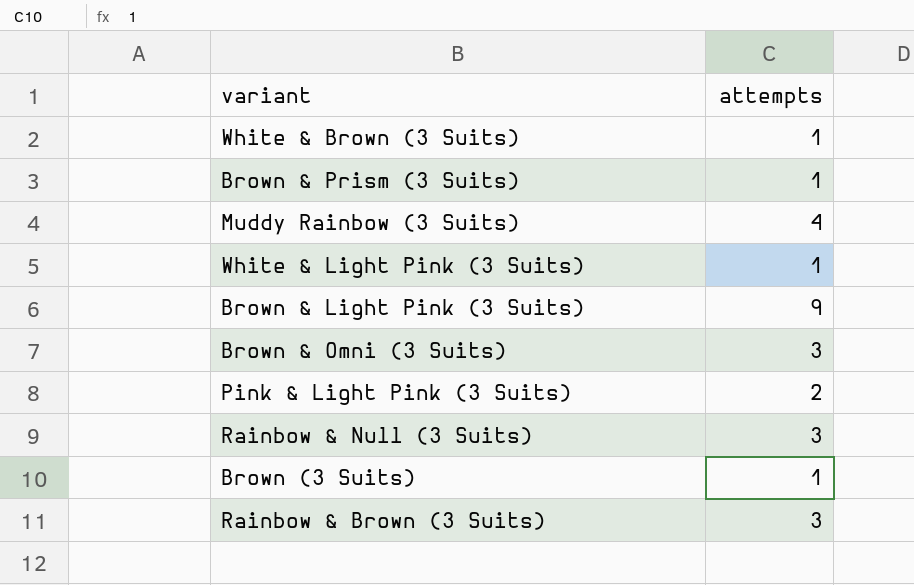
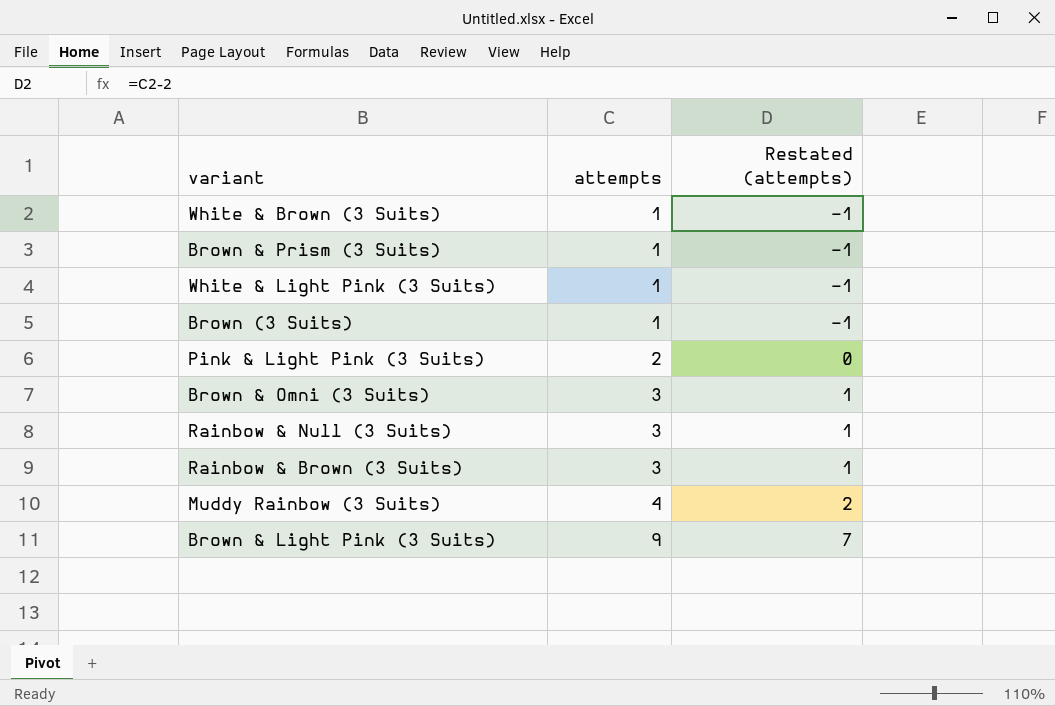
row order: none -> attempts ascending
column Restated (attempts) | formula: none -> [attempts] - 2

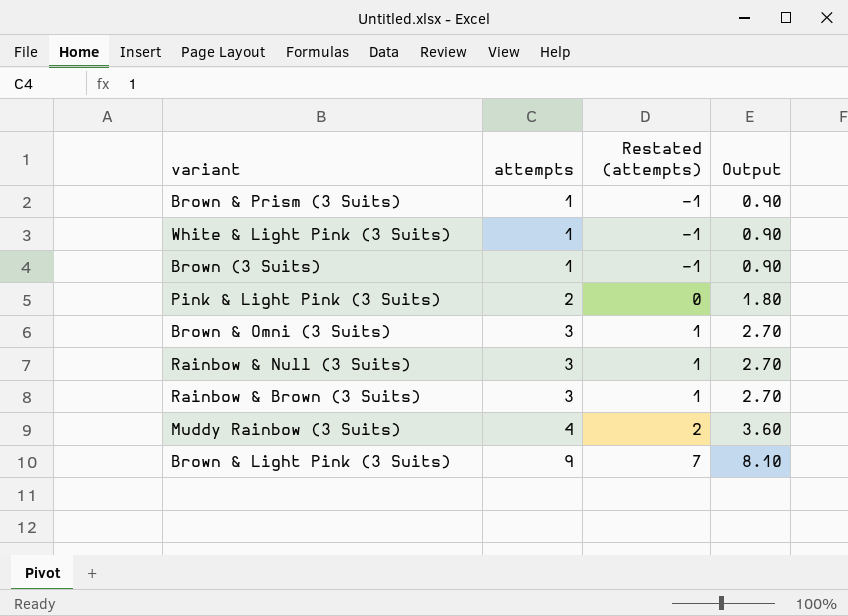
column Output | formula: none -> [attempts] * 0.9
row White & Brown (3 Suits): 1 | -1 -> none

